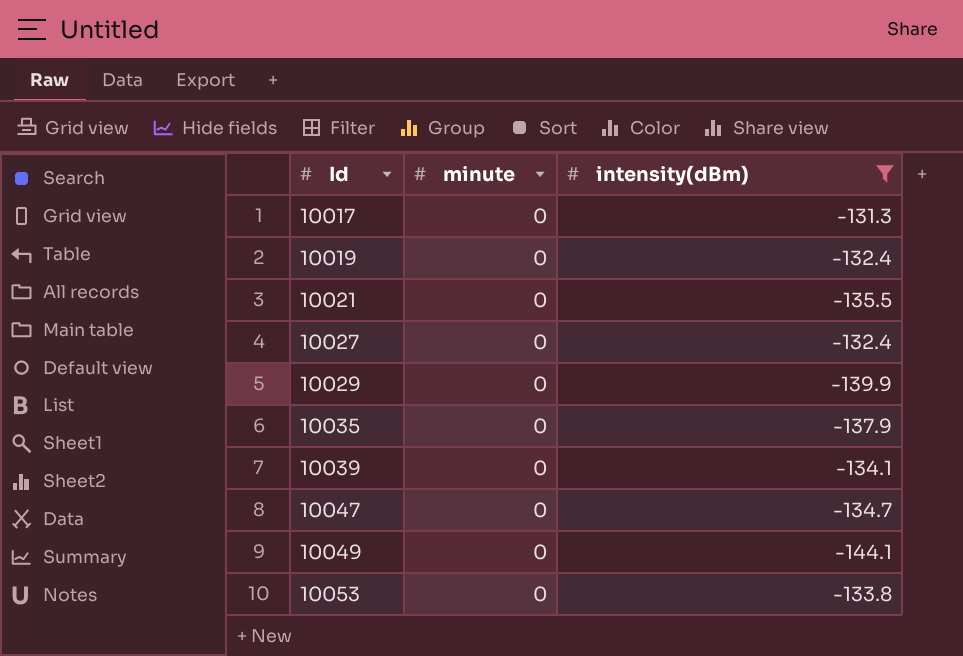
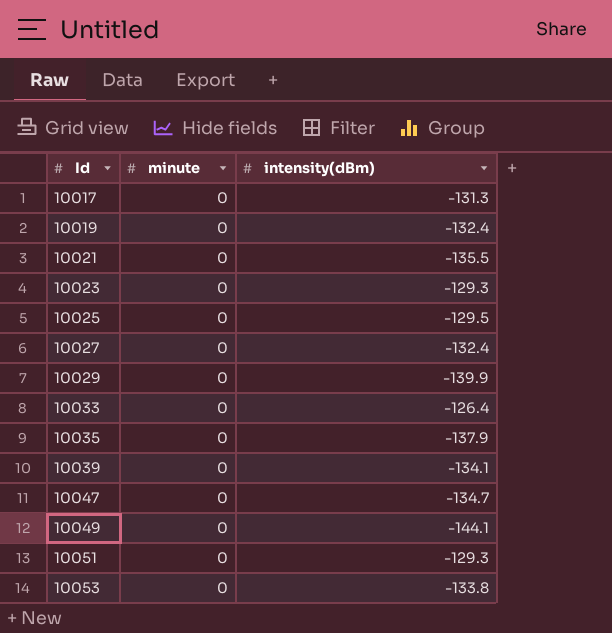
filter: intensity(dBm) <= -131.3 -> none

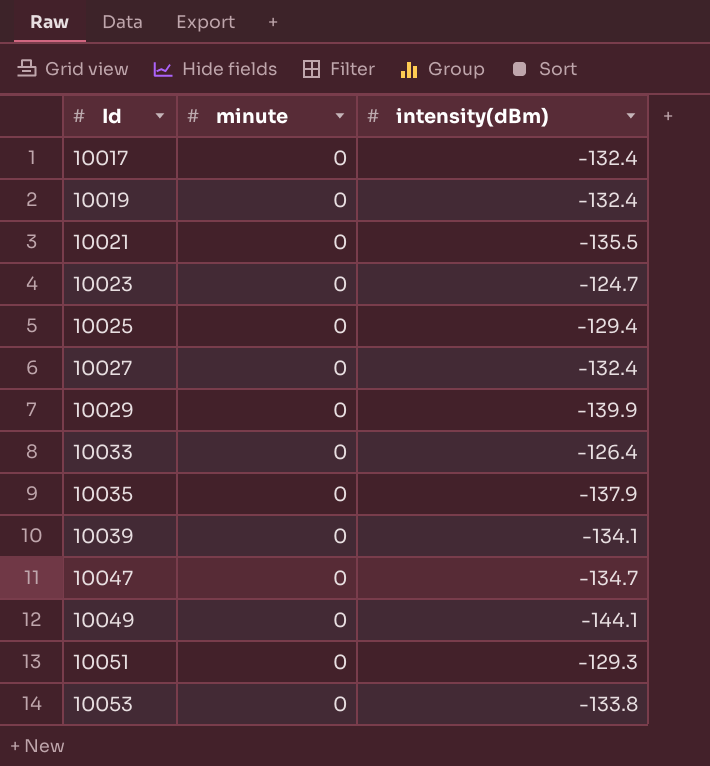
10017 | intensity(dBm): -131.3 -> -132.4
10023 | intensity(dBm): -129.3 -> -124.7
10025 | intensity(dBm): -129.5 -> -129.4

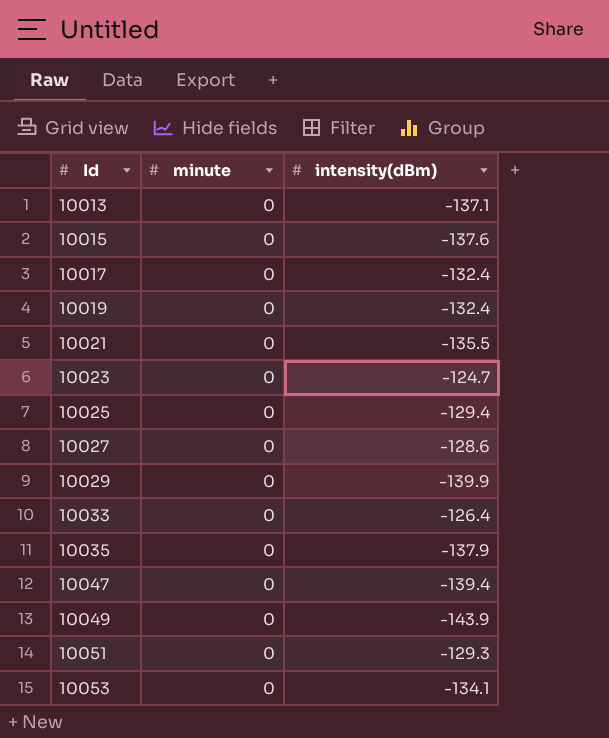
row 10039: 0 | -134.1 -> none
row 10013: none -> 0 | -137.1
row 10015: none -> 0 | -137.6
10027 | intensity(dBm): -132.4 -> -128.6
10047 | intensity(dBm): -134.7 -> -139.4
10049 | intensity(dBm): -144.1 -> -143.9
10053 | intensity(dBm): -133.8 -> -134.1

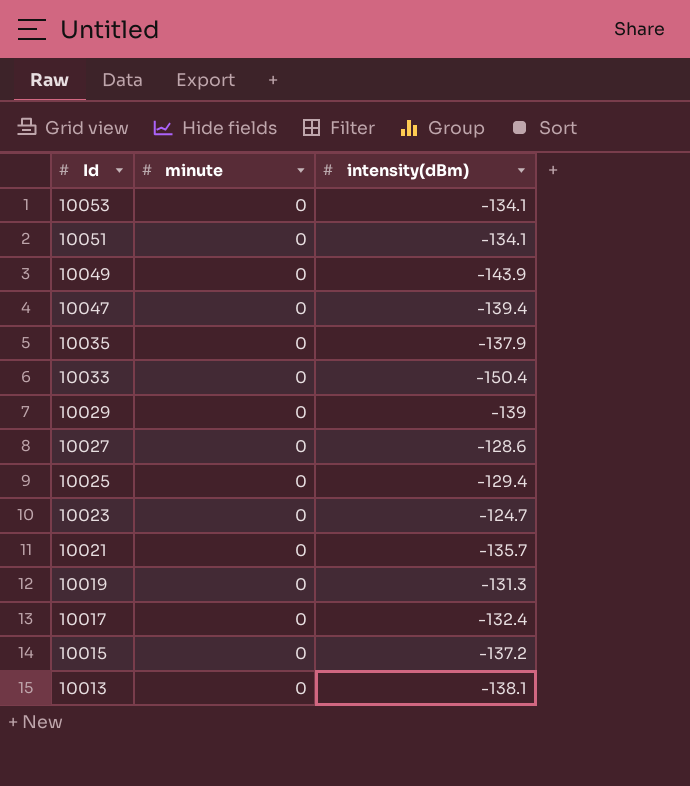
row order: Id ascending -> Id descending
10051 | intensity(dBm): -129.3 -> -134.1
10033 | intensity(dBm): -126.4 -> -150.4
10029 | intensity(dBm): -139.9 -> -139
10021 | intensity(dBm): -135.5 -> -135.7
10019 | intensity(dBm): -132.4 -> -131.3
10015 | intensity(dBm): -137.6 -> -137.2
10013 | intensity(dBm): -137.1 -> -138.1

